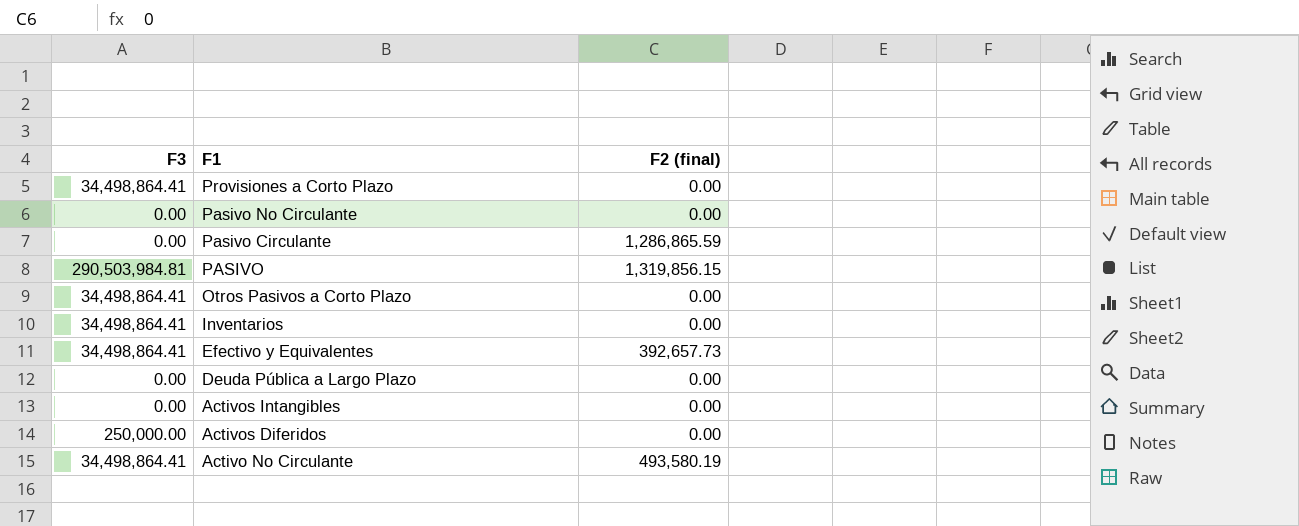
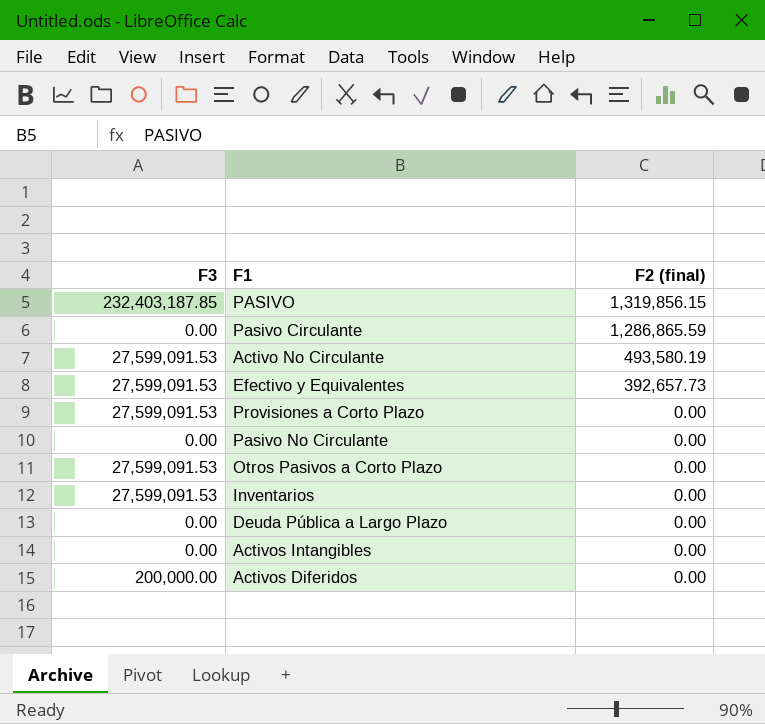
row order: F1 descending -> F2 (final) descending
PASIVO | F3: 290,503,984.81 -> 232,403,187.85
Activo No Circulante | F3: 34,498,864.41 -> 27,599,091.53
Efectivo y Equivalentes | F3: 34,498,864.41 -> 27,599,091.53
Provisiones a Corto Plazo | F3: 34,498,864.41 -> 27,599,091.53
Otros Pasivos a Corto Plazo | F3: 34,498,864.41 -> 27,599,091.53
Inventarios | F3: 34,498,864.41 -> 27,599,091.53
Activos Diferidos | F3: 250,000.00 -> 200,000.00

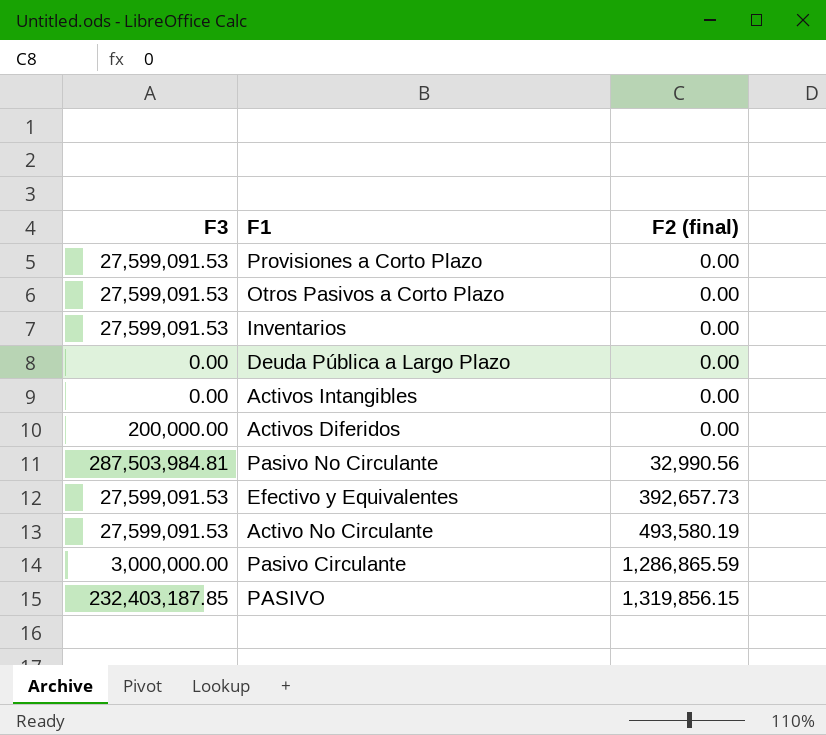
row order: F2 (final) descending -> F2 (final) ascending
Pasivo No Circulante | F3: 0.00 -> 287,503,984.81
Pasivo No Circulante | F2 (final): 0.00 -> 32,990.56
Pasivo Circulante | F3: 0.00 -> 3,000,000.00

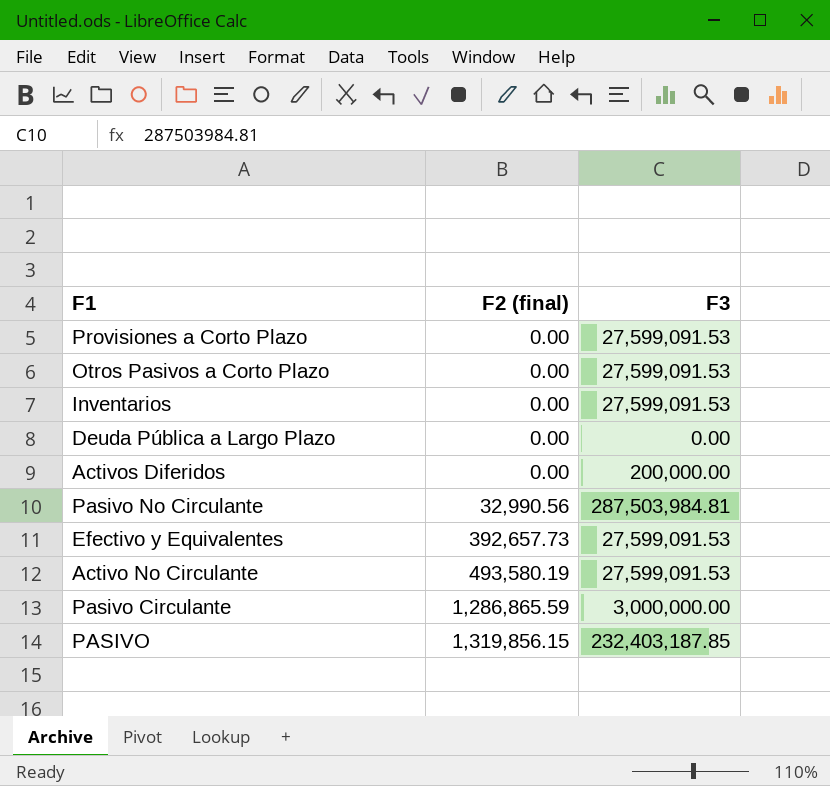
column F3 | position: 1 -> 3
row Activos Intangibles: 0.00 | 0.00 -> none

